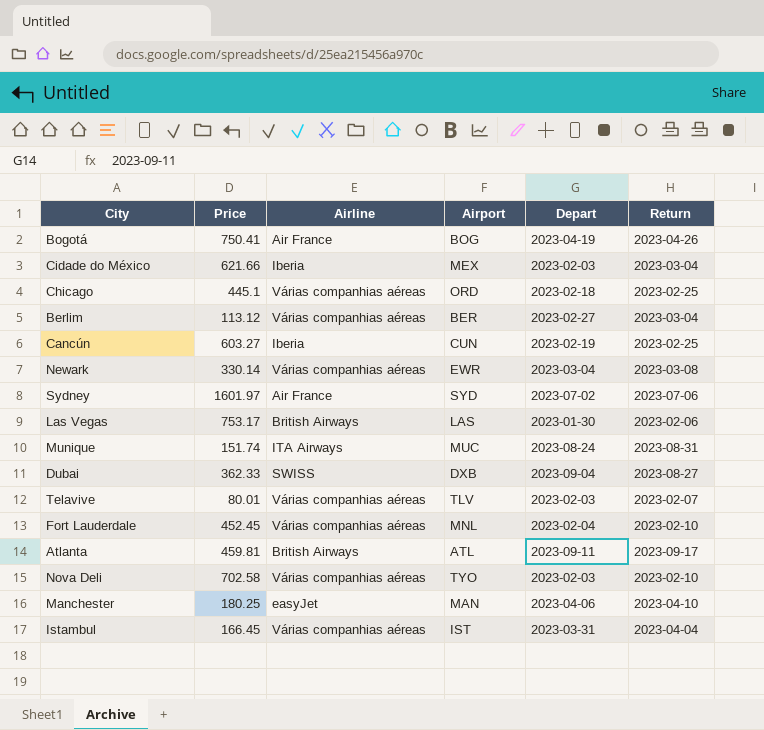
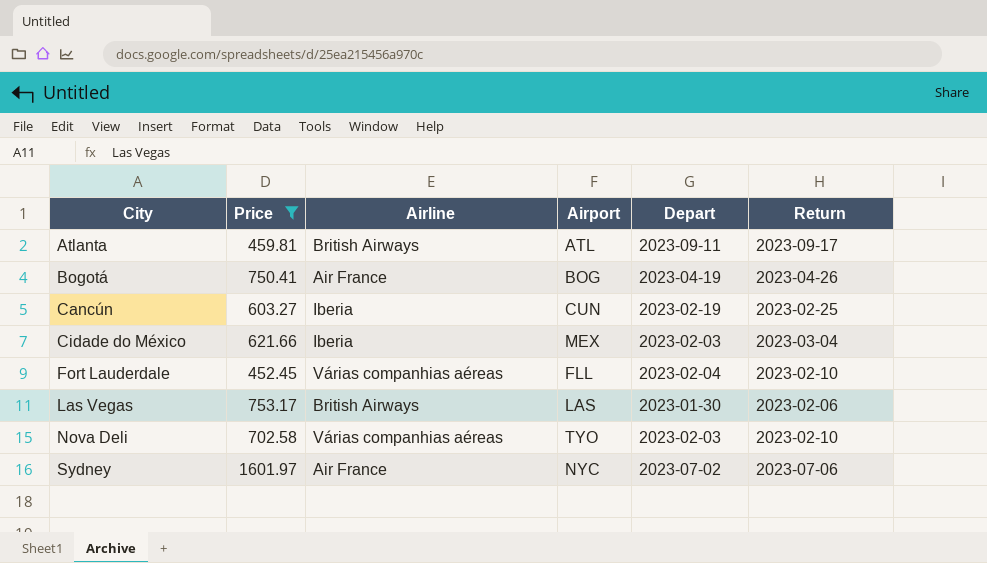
filter: none -> Price >= 452.45
row order: none -> City ascending
Fort Lauderdale | Airport: MNL -> FLL
Sydney | Airport: SYD -> NYC

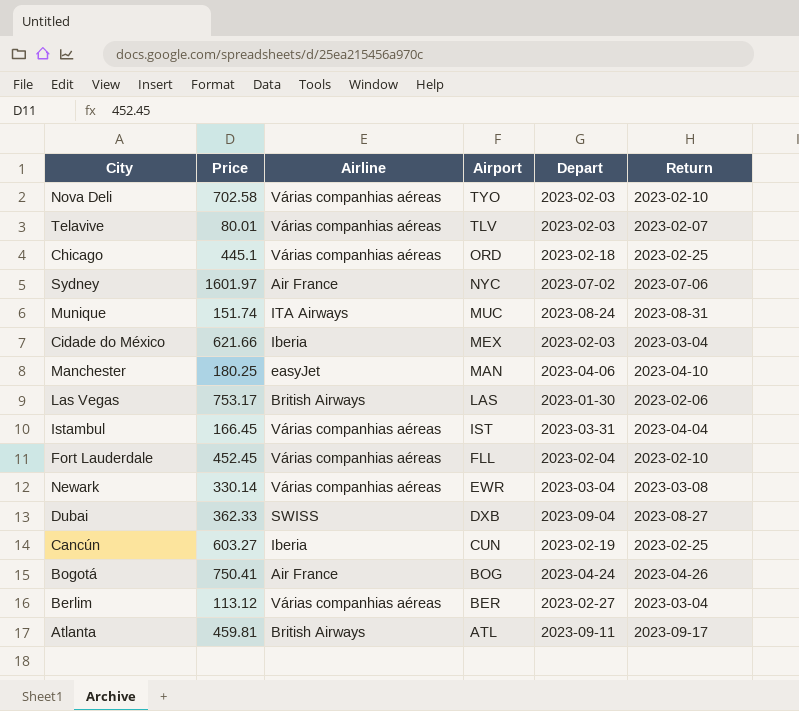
filter: Price >= 452.45 -> none
row order: City ascending -> Airport descending
Bogotá | Depart: 2023-04-19 -> 2023-04-24

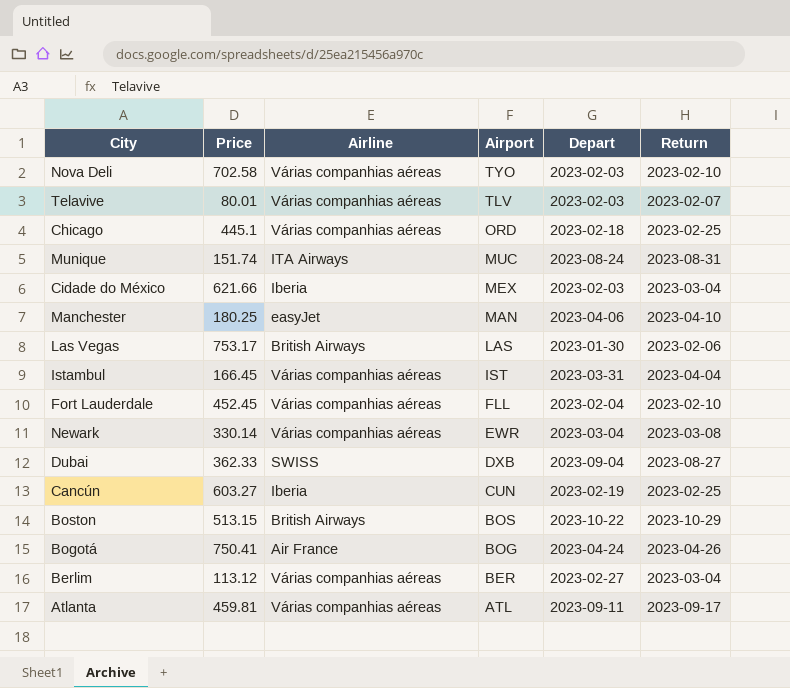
row Sydney: 1601.97 | Air France | NYC | 2023-07-02 | 2023-07-06 -> none
row Boston: none -> 513.15 | British Airways | BOS | 2023-10-22 | 2023-10-29
Atlanta | Airline: British Airways -> Várias companhias aéreas

